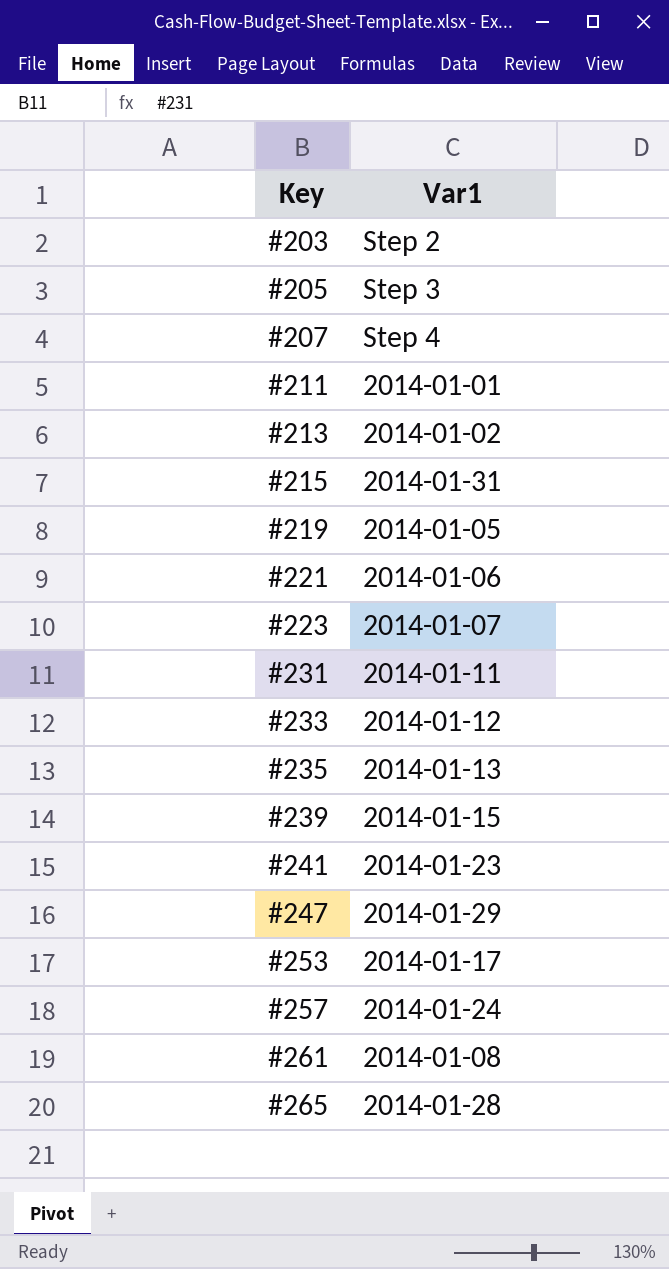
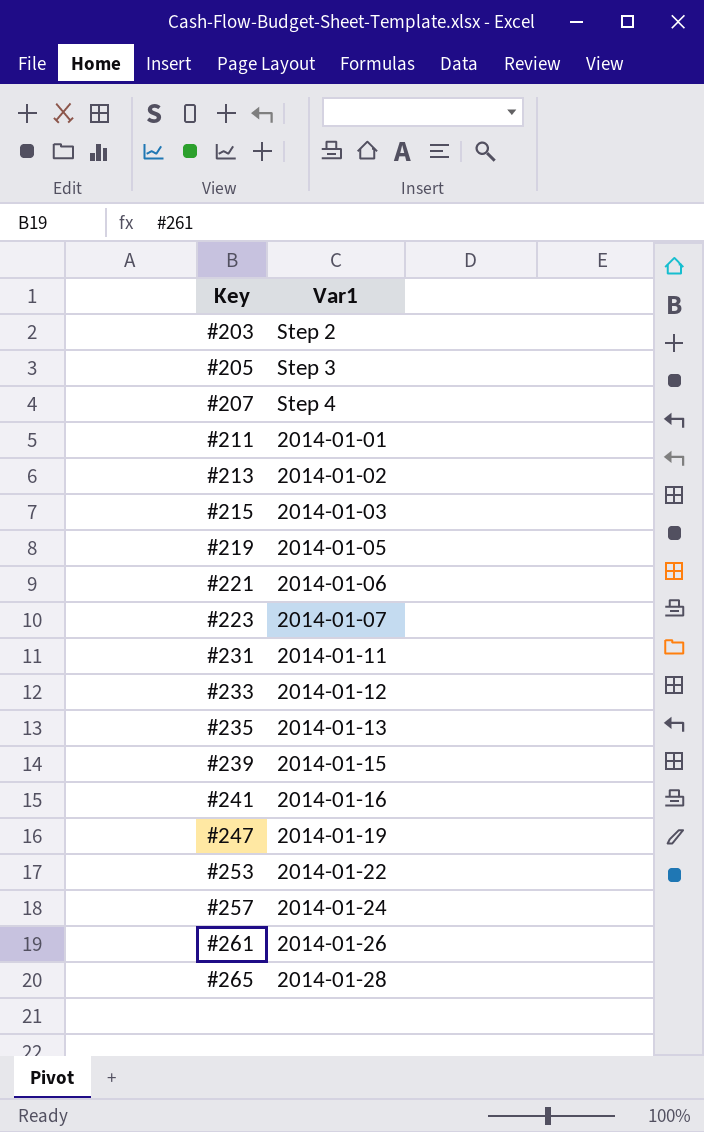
#215 | Var1: 2014-01-31 -> 2014-01-03
#241 | Var1: 2014-01-23 -> 2014-01-16
#247 | Var1: 2014-01-29 -> 2014-01-19
#253 | Var1: 2014-01-17 -> 2014-01-22
#261 | Var1: 2014-01-08 -> 2014-01-26

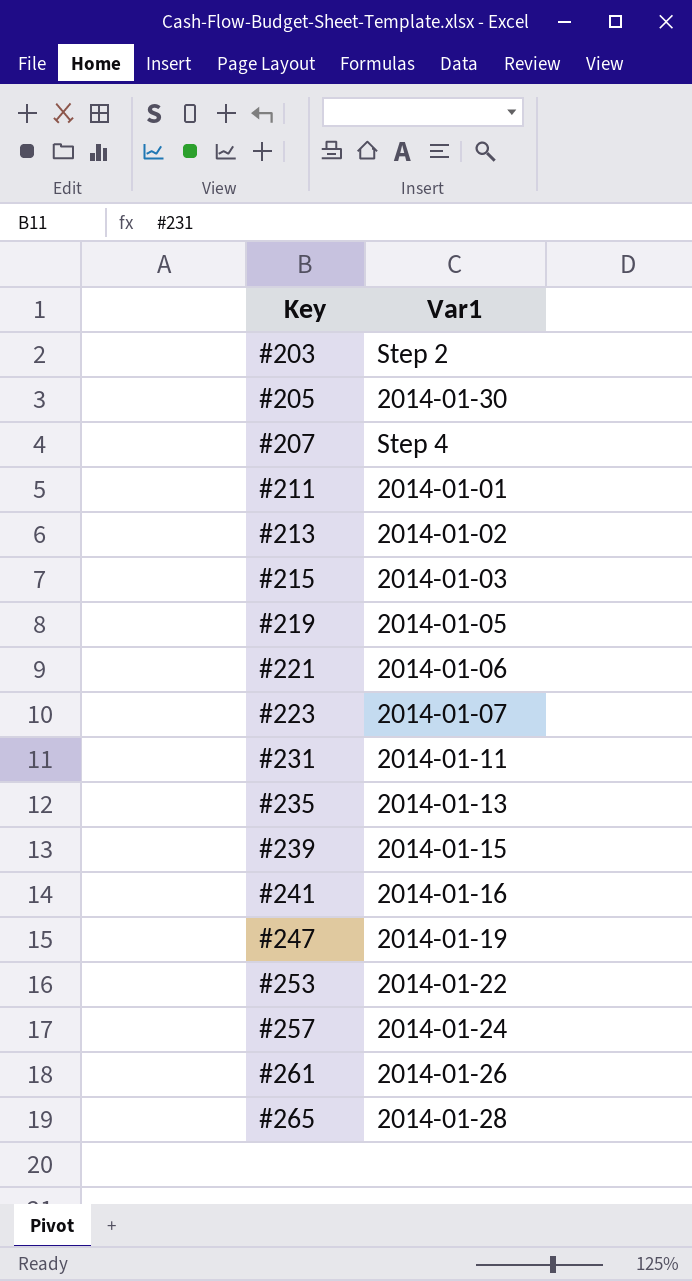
row #233: 2014-01-12 -> none
#205 | Var1: Step 3 -> 2014-01-30

